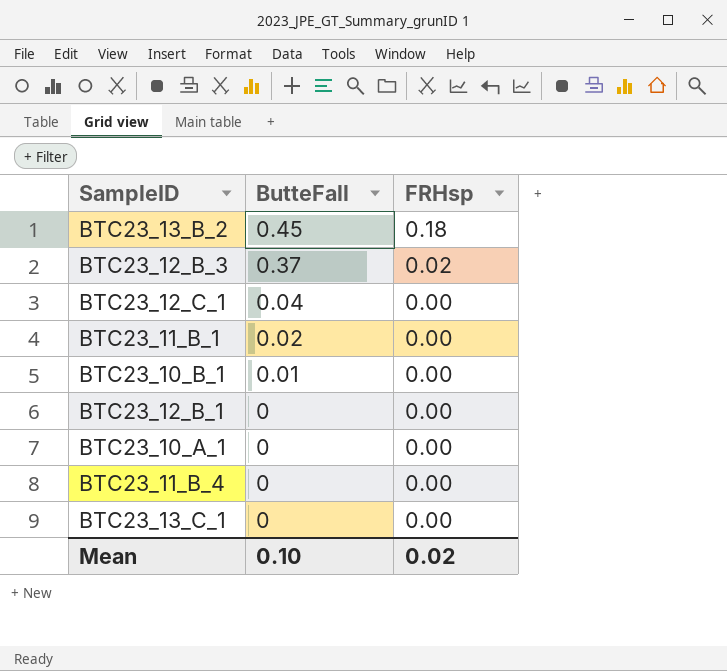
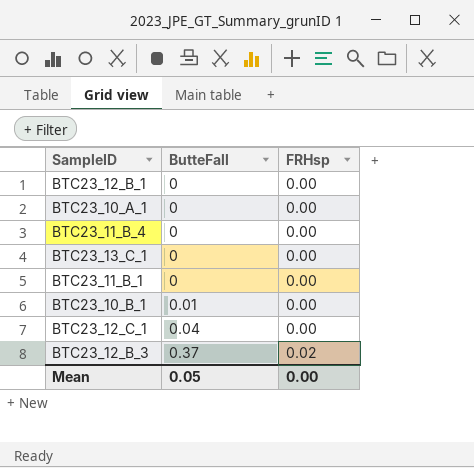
row order: ButteFall descending -> ButteFall ascending
row BTC23_13_B_2: 0.45 | 0.18 -> none
BTC23_11_B_1 | ButteFall: 0.02 -> 0
Mean | ButteFall: 0.10 -> 0.05
Mean | FRHsp: 0.02 -> 0.00

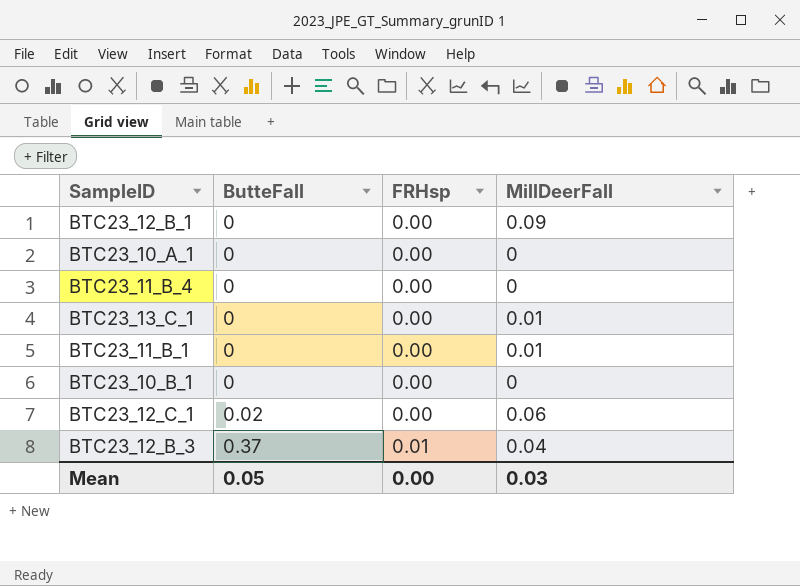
column MillDeerFall | position: none -> 4
BTC23_10_B_1 | ButteFall: 0.01 -> 0
BTC23_12_C_1 | ButteFall: 0.04 -> 0.02
BTC23_12_B_3 | FRHsp: 0.02 -> 0.01

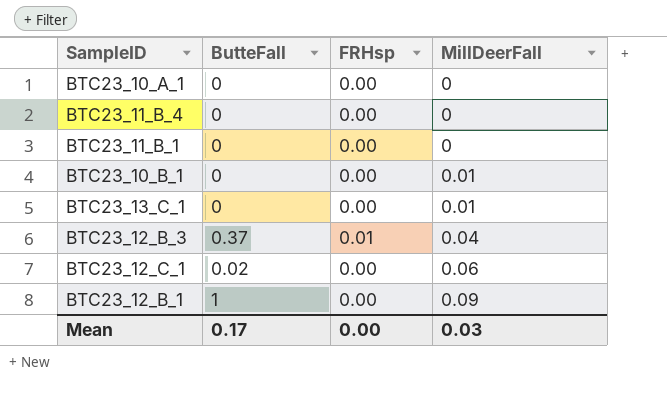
row order: ButteFall ascending -> MillDeerFall ascending
BTC23_11_B_1 | MillDeerFall: 0.01 -> 0
BTC23_10_B_1 | MillDeerFall: 0 -> 0.01
BTC23_12_B_1 | ButteFall: 0 -> 1
Mean | ButteFall: 0.05 -> 0.17

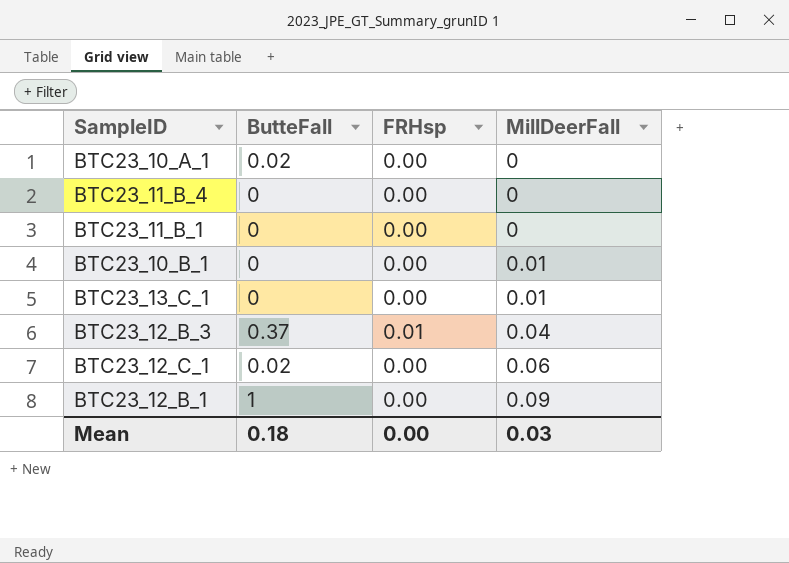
BTC23_10_A_1 | ButteFall: 0 -> 0.02
Mean | ButteFall: 0.17 -> 0.18

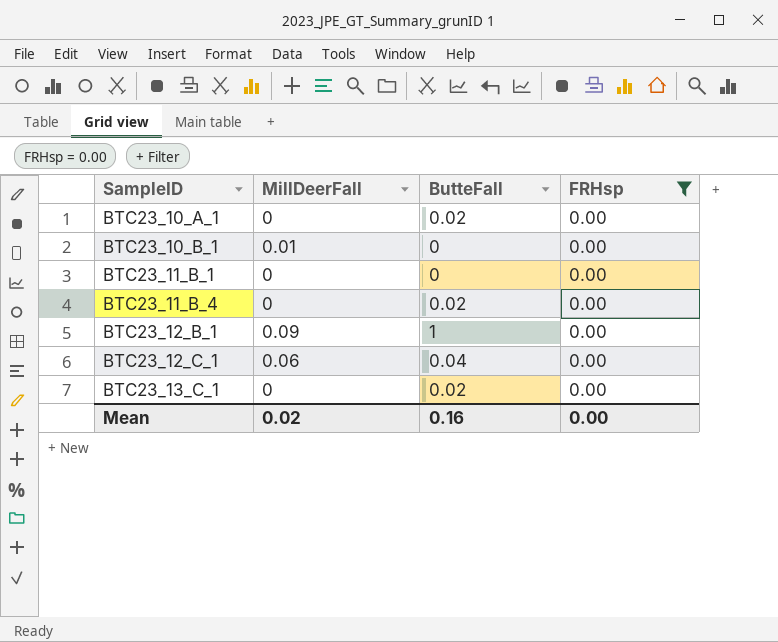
filter: none -> FRHsp = 0.00
row order: MillDeerFall ascending -> SampleID ascending
column MillDeerFall | position: 4 -> 2
BTC23_11_B_4 | ButteFall: 0 -> 0.02
BTC23_12_C_1 | ButteFall: 0.02 -> 0.04
BTC23_13_C_1 | MillDeerFall: 0.01 -> 0
BTC23_13_C_1 | ButteFall: 0 -> 0.02
Mean | MillDeerFall: 0.03 -> 0.02
Mean | ButteFall: 0.18 -> 0.16

